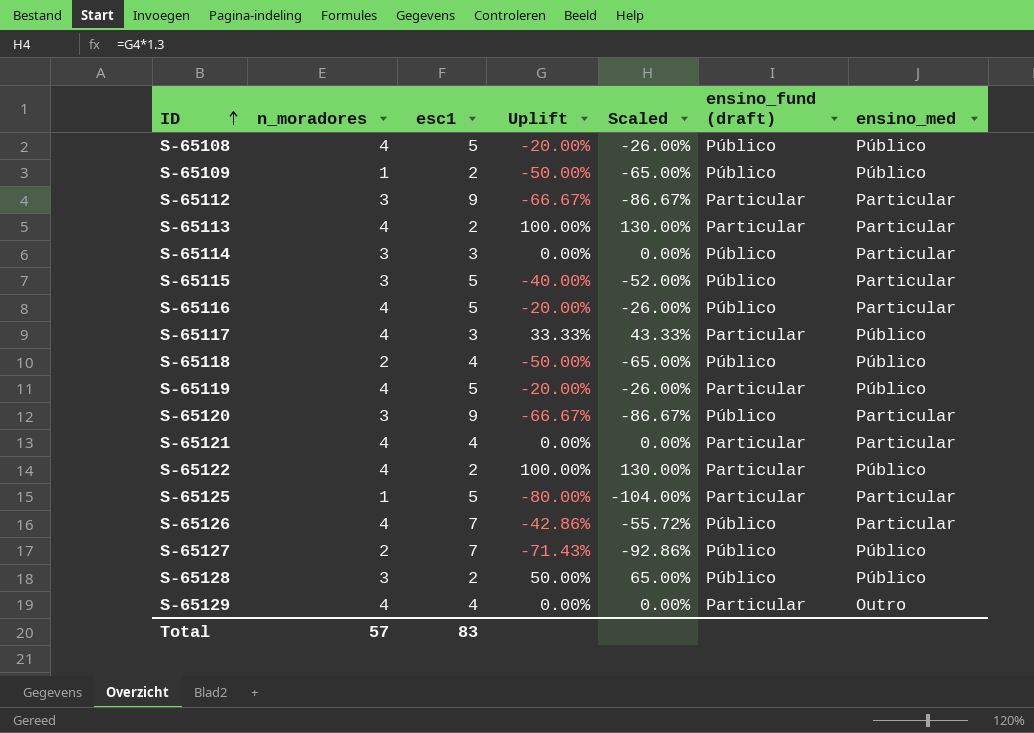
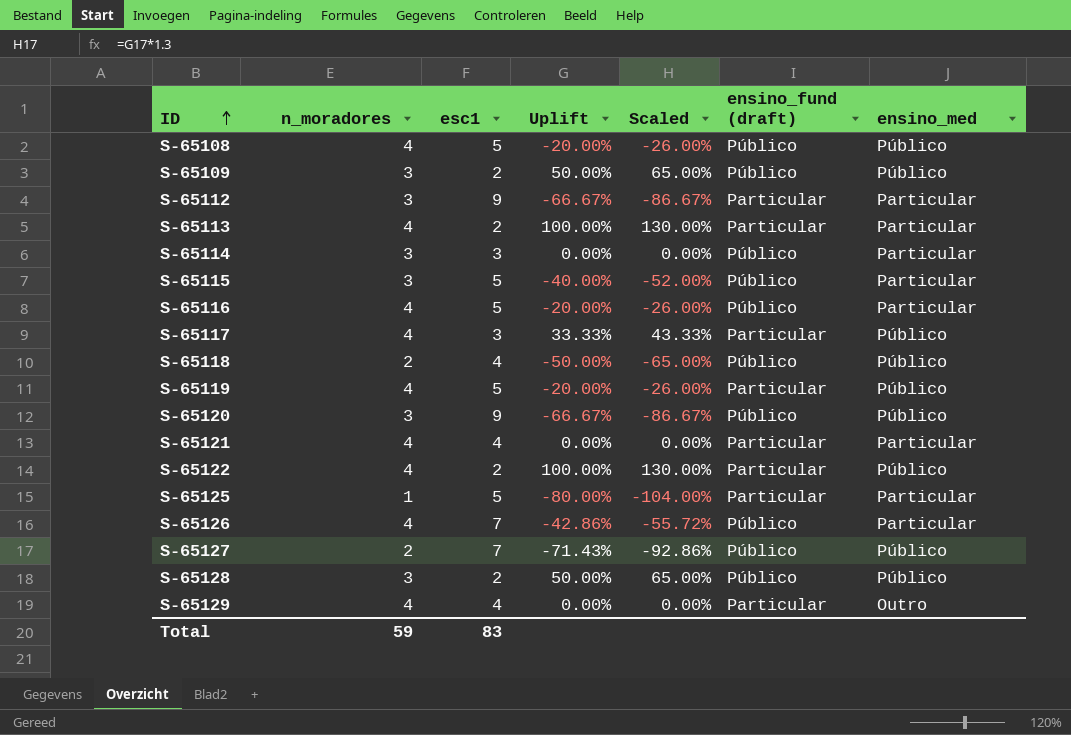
S-65109 | n_moradores: 1 -> 3
S-65109 | Uplift: -50.00% -> 50.00%
S-65109 | Scaled: -65.00% -> 65.00%
S-65120 | ensino_med: Particular -> Público
Total | n_moradores: 57 -> 59

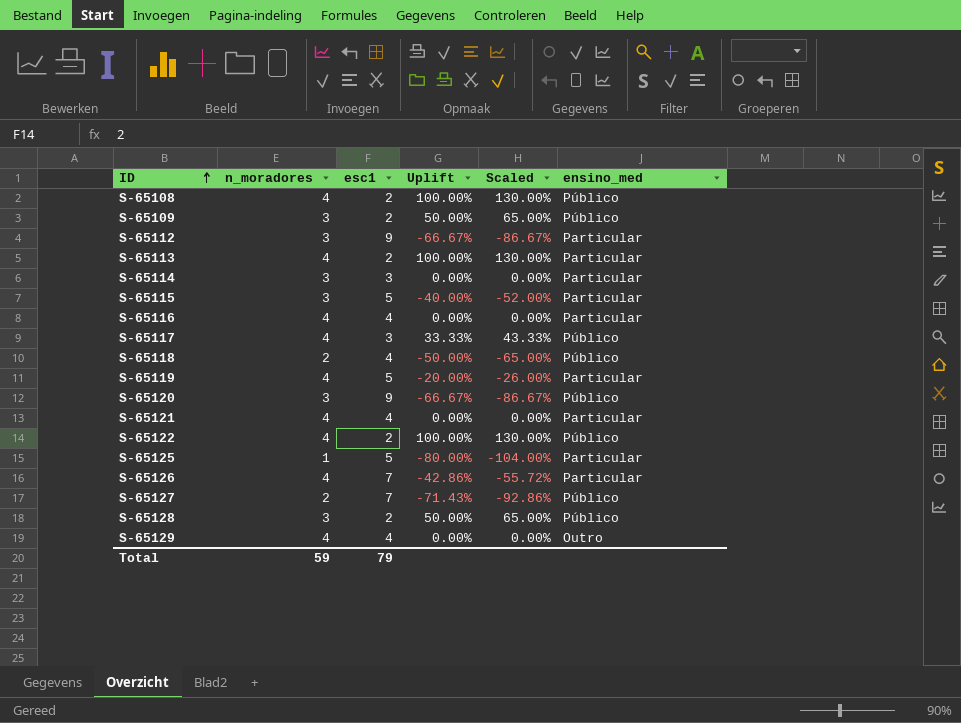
column ensino_fund (draft) | position: 6 -> none
S-65108 | esc1: 5 -> 2
S-65108 | Uplift: -20.00% -> 100.00%
S-65108 | Scaled: -26.00% -> 130.00%
S-65116 | esc1: 5 -> 4
S-65116 | Uplift: -20.00% -> 0.00%
S-65116 | Scaled: -26.00% -> 0.00%
S-65119 | ensino_med: Público -> Particular
Total | esc1: 83 -> 79

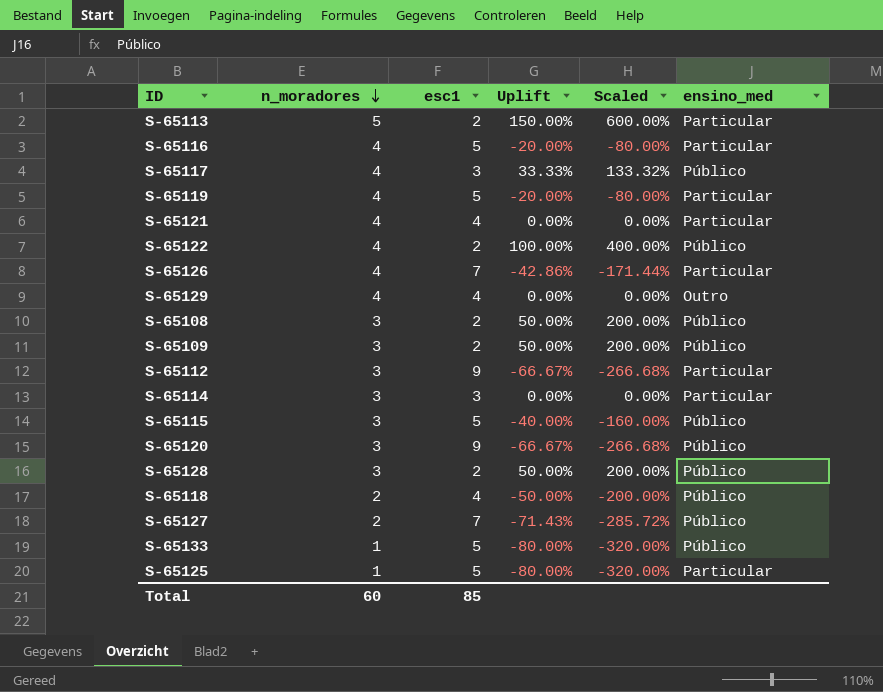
row order: ID ascending -> n_moradores descending
column Scaled | formula: [Uplift] * 1.3 -> [Uplift] * 4
S-65113 | n_moradores: 4 -> 5
S-65113 | Uplift: 100.00% -> 150.00%
S-65116 | esc1: 4 -> 5
S-65116 | Uplift: 0.00% -> -20.00%
S-65108 | n_moradores: 4 -> 3
S-65108 | Uplift: 100.00% -> 50.00%
S-65115 | ensino_med: Particular -> Público
row S-65133: none -> 1 | 5 | -80.00% | -320.00% | Público
Total | n_moradores: 59 -> 60
Total | esc1: 79 -> 85

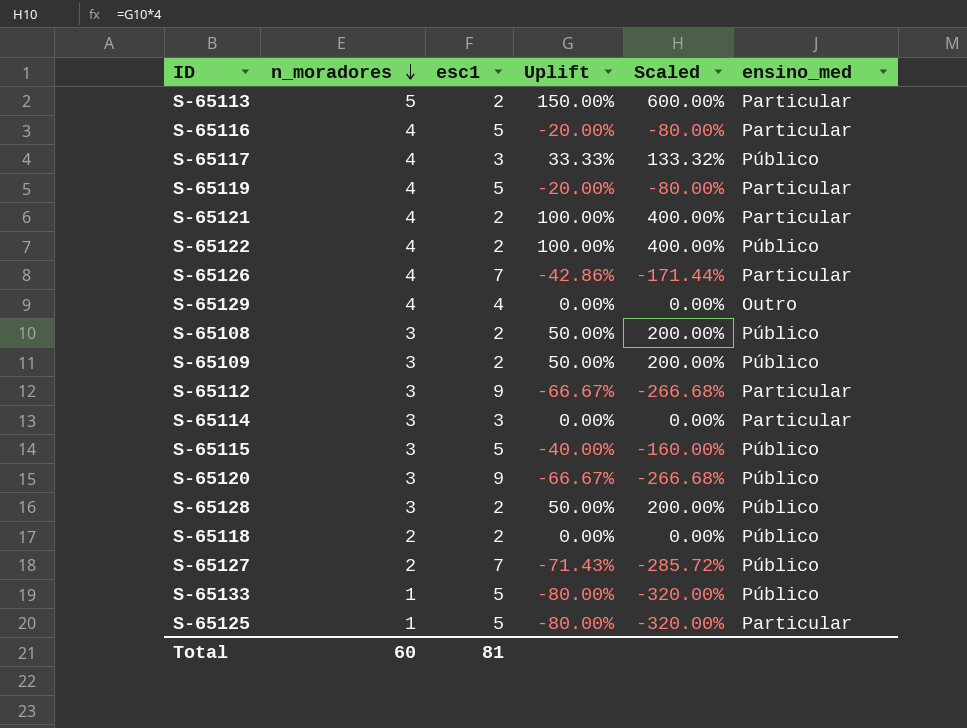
S-65121 | esc1: 4 -> 2
S-65121 | Uplift: 0.00% -> 100.00%
S-65121 | Scaled: 0.00% -> 400.00%
S-65118 | esc1: 4 -> 2
S-65118 | Uplift: -50.00% -> 0.00%
S-65118 | Scaled: -200.00% -> 0.00%
Total | esc1: 85 -> 81

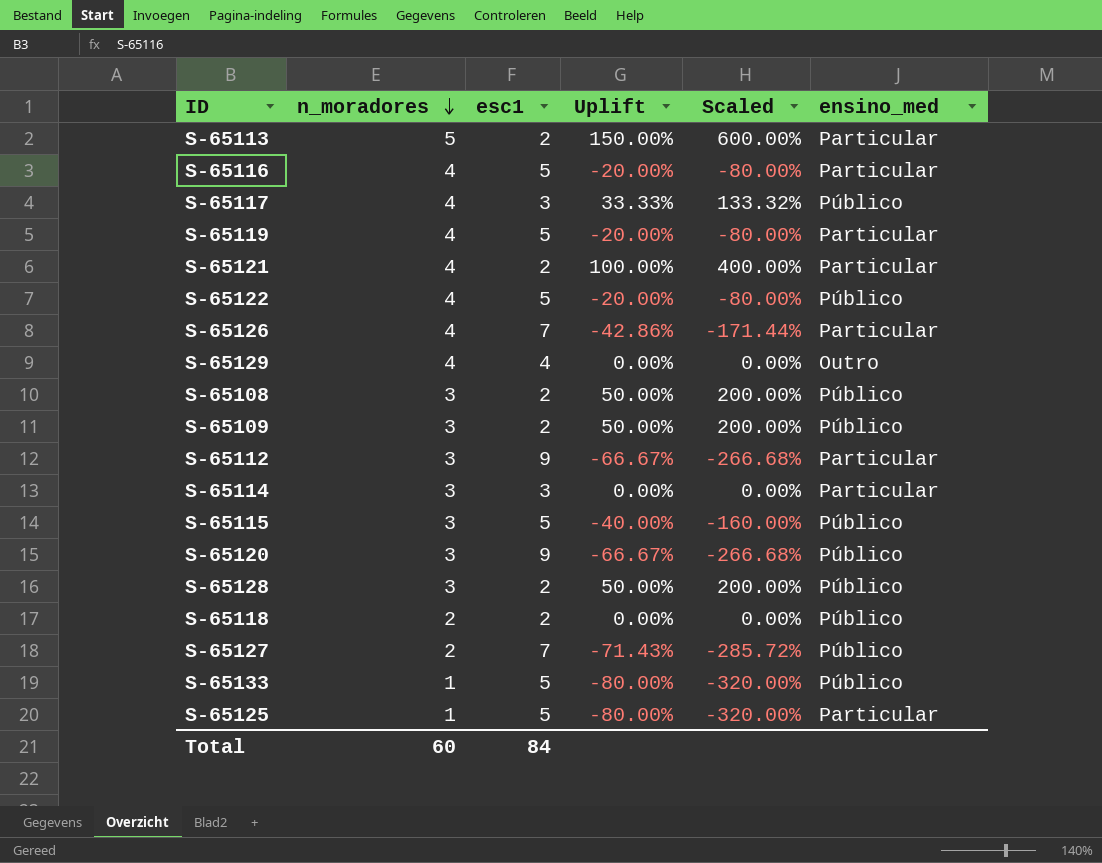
S-65122 | esc1: 2 -> 5
S-65122 | Uplift: 100.00% -> -20.00%
S-65122 | Scaled: 400.00% -> -80.00%
Total | esc1: 81 -> 84

